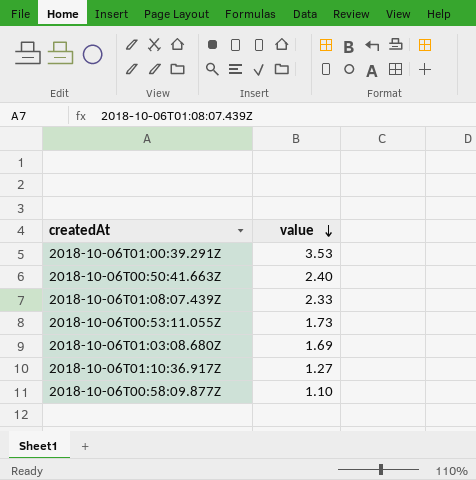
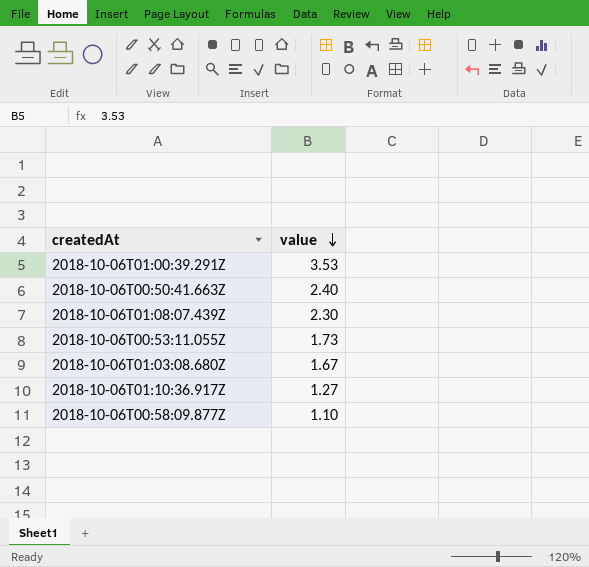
2018-10-06T01:08:07.439Z | value: 2.33 -> 2.30
2018-10-06T01:03:08.680Z | value: 1.69 -> 1.67

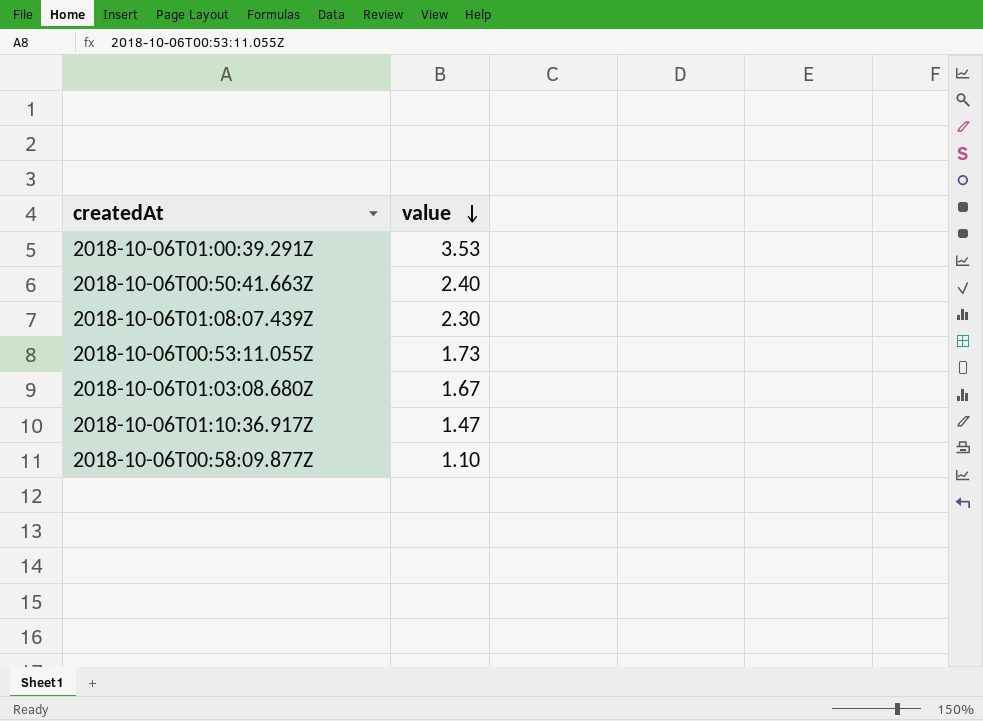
2018-10-06T01:10:36.917Z | value: 1.27 -> 1.47

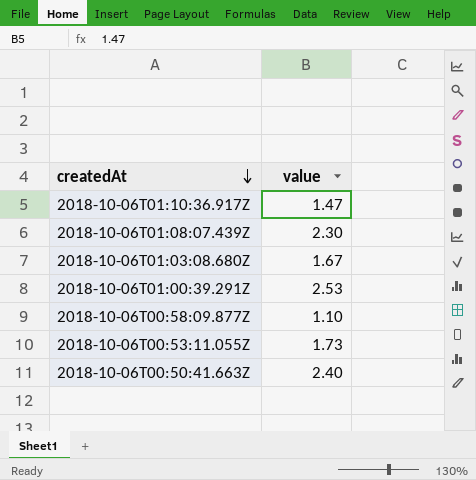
row order: value descending -> createdAt descending
2018-10-06T01:00:39.291Z | value: 3.53 -> 2.53

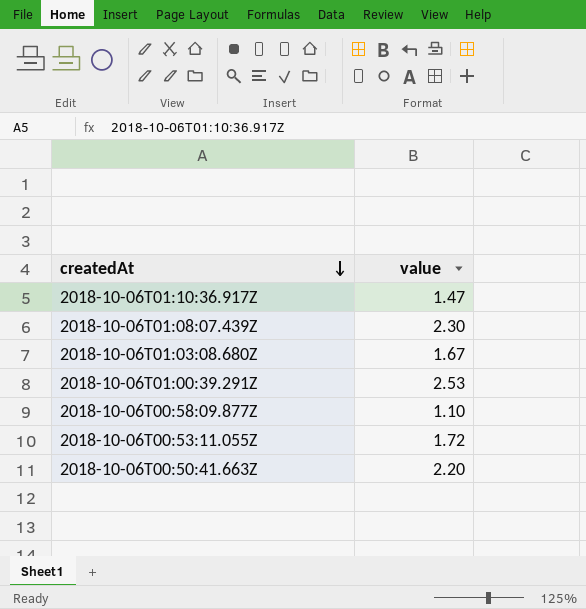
2018-10-06T00:53:11.055Z | value: 1.73 -> 1.72
2018-10-06T00:50:41.663Z | value: 2.40 -> 2.20

